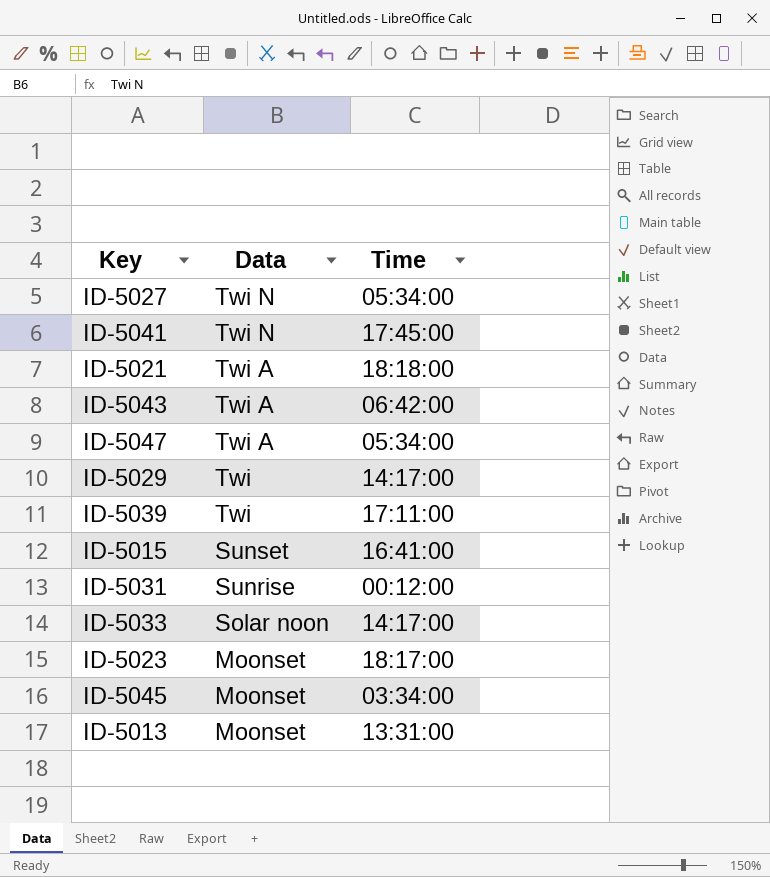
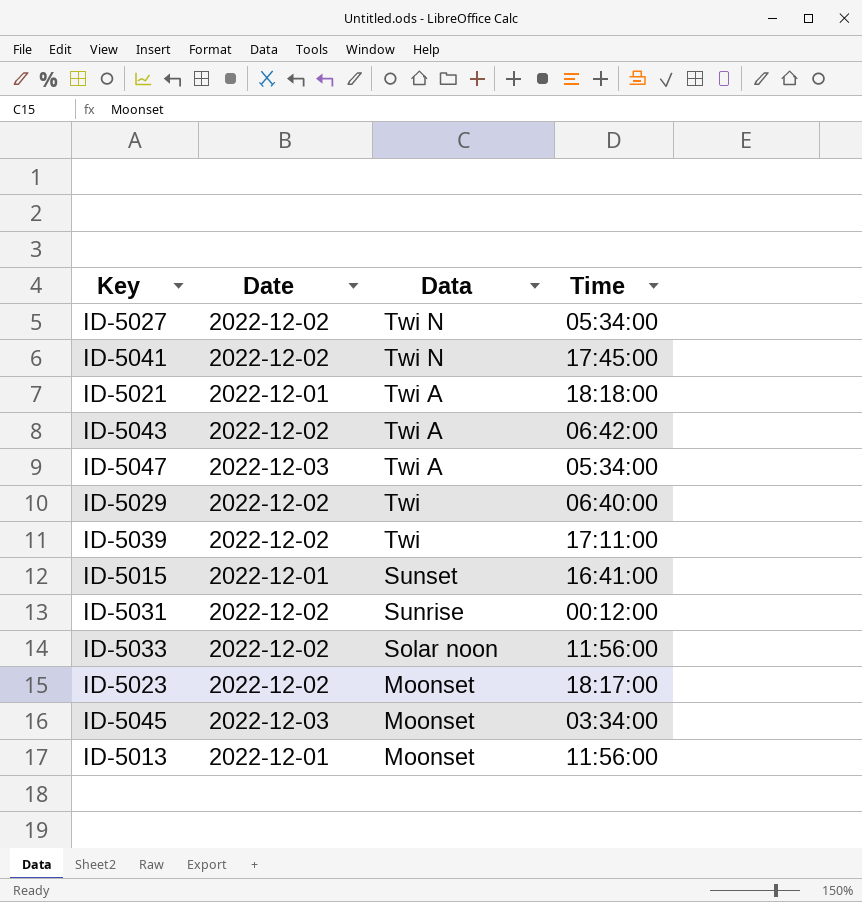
column Date | position: none -> 2
ID-5029 | Time: 14:17:00 -> 06:40:00
ID-5033 | Time: 14:17:00 -> 11:56:00
ID-5013 | Time: 13:31:00 -> 11:56:00

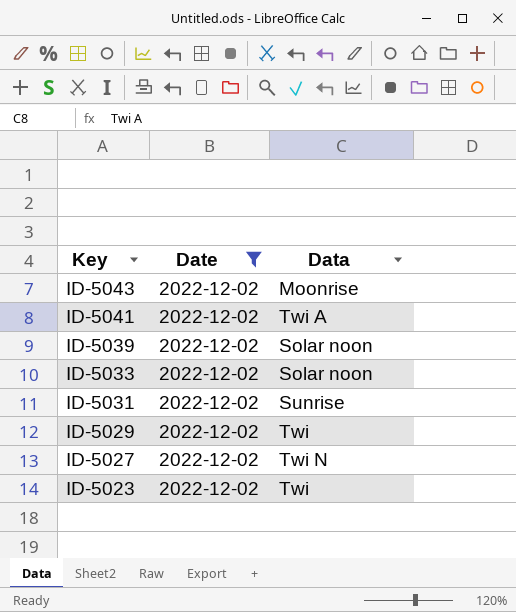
filter: none -> Date = 2022-12-02
row order: Data descending -> Key descending
column Time | position: 4 -> none
ID-5043 | Data: Twi A -> Moonrise
ID-5041 | Data: Twi N -> Twi A
ID-5039 | Data: Twi -> Solar noon
ID-5023 | Data: Moonset -> Twi

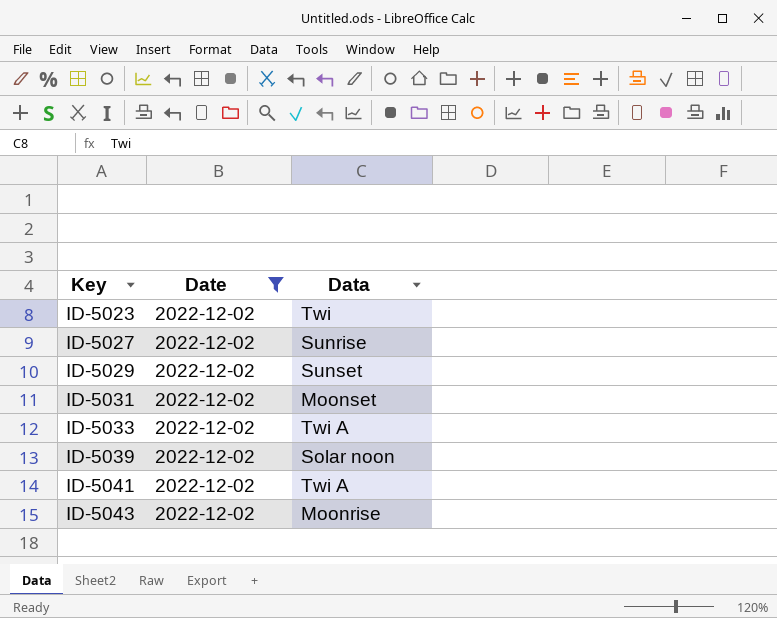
row order: Key descending -> Key ascending
ID-5027 | Data: Twi N -> Sunrise
ID-5029 | Data: Twi -> Sunset
ID-5031 | Data: Sunrise -> Moonset
ID-5033 | Data: Solar noon -> Twi A

